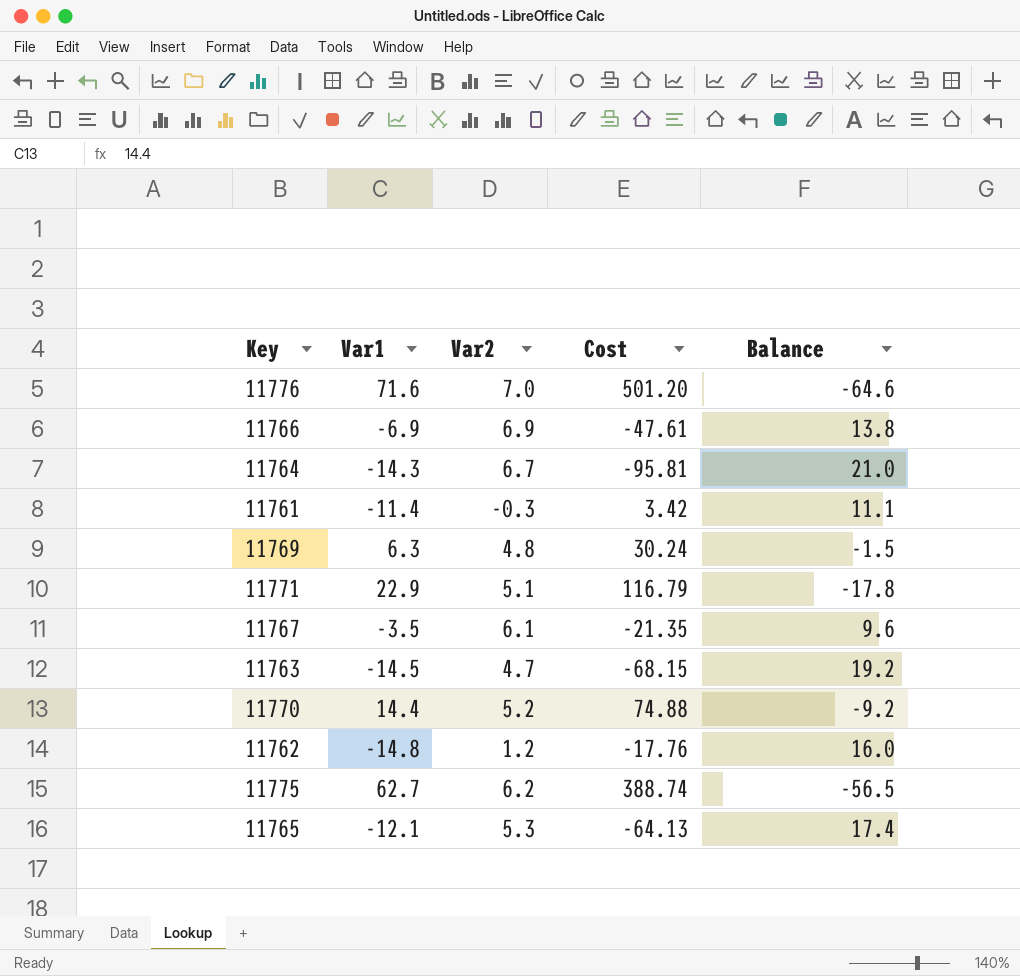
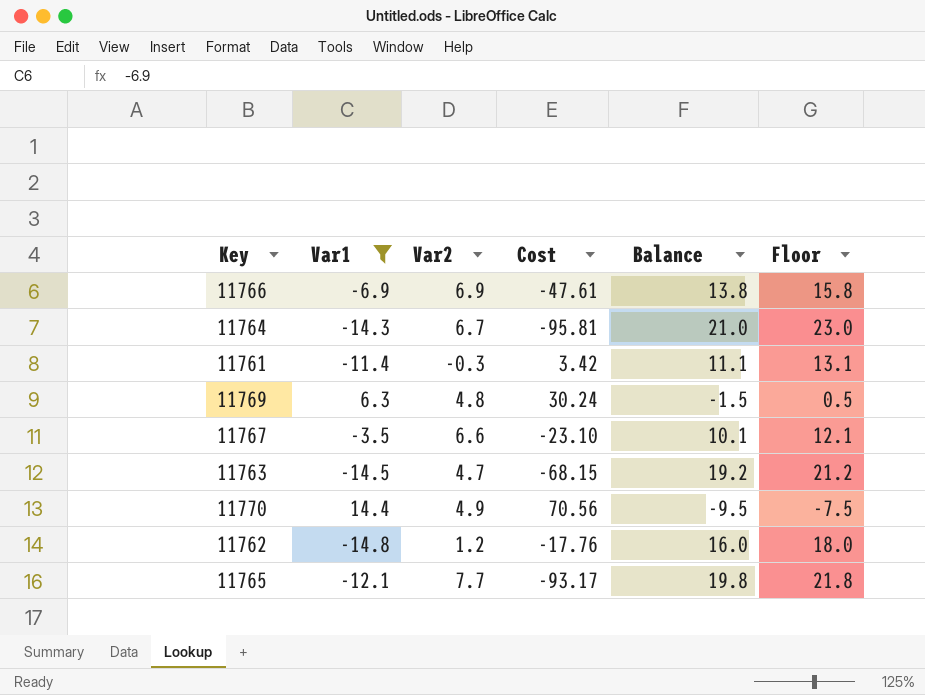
filter: none -> Var1 <= 14.4
column Floor | formula: none -> [Balance] + 2
11767 | Var2: 6.1 -> 6.6
11767 | Cost: -21.35 -> -23.10
11767 | Balance: 9.6 -> 10.1
11770 | Var2: 5.2 -> 4.9
11770 | Cost: 74.88 -> 70.56
11770 | Balance: -9.2 -> -9.5
11765 | Var2: 5.3 -> 7.7
11765 | Cost: -64.13 -> -93.17
11765 | Balance: 17.4 -> 19.8

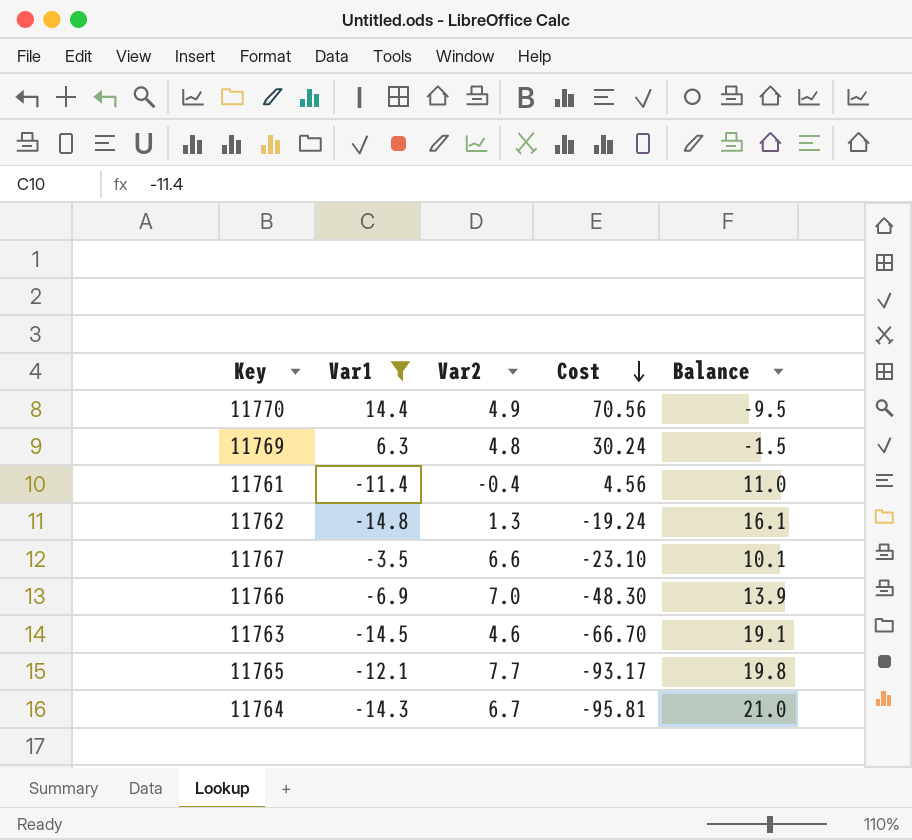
row order: none -> Cost descending
column Floor | formula: [Balance] + 2 -> none
11761 | Var2: -0.3 -> -0.4
11761 | Cost: 3.42 -> 4.56
11761 | Balance: 11.1 -> 11.0
11762 | Var2: 1.2 -> 1.3
11762 | Cost: -17.76 -> -19.24
11762 | Balance: 16.0 -> 16.1
11766 | Var2: 6.9 -> 7.0
11766 | Cost: -47.61 -> -48.30
11766 | Balance: 13.8 -> 13.9
11763 | Var2: 4.7 -> 4.6
11763 | Cost: -68.15 -> -66.70
11763 | Balance: 19.2 -> 19.1

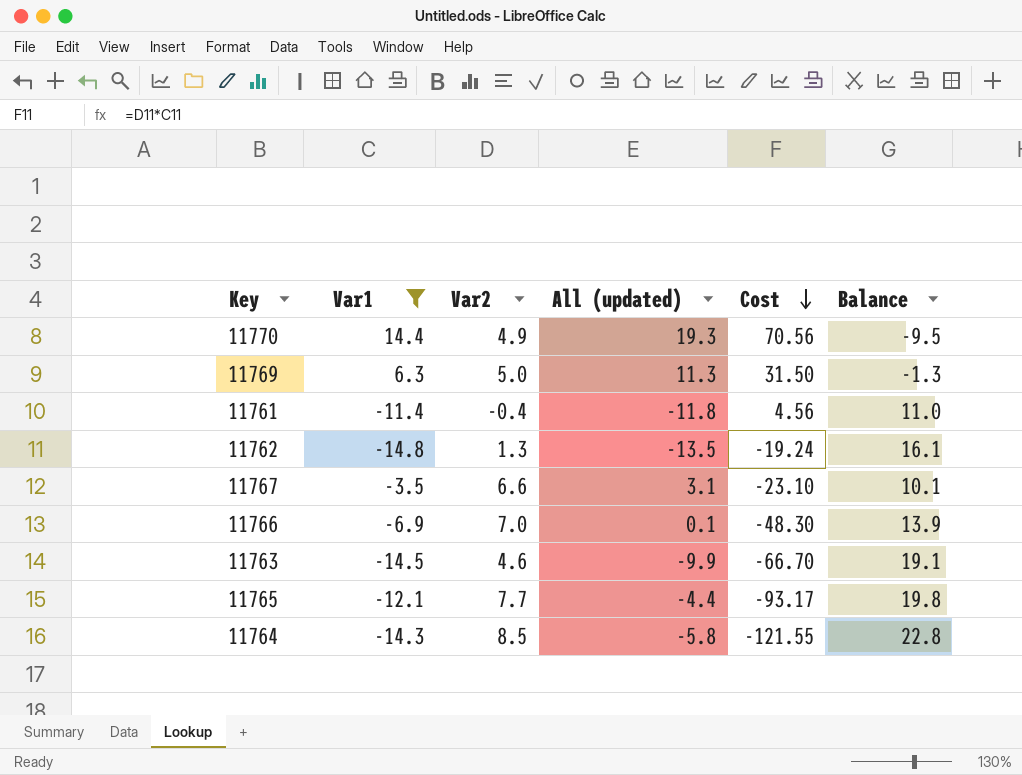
column All (updated) | formula: none -> [Var1] + [Var2]
11769 | Var2: 4.8 -> 5.0
11769 | Cost: 30.24 -> 31.50
11769 | Balance: -1.5 -> -1.3
11764 | Var2: 6.7 -> 8.5
11764 | Cost: -95.81 -> -121.55
11764 | Balance: 21.0 -> 22.8

